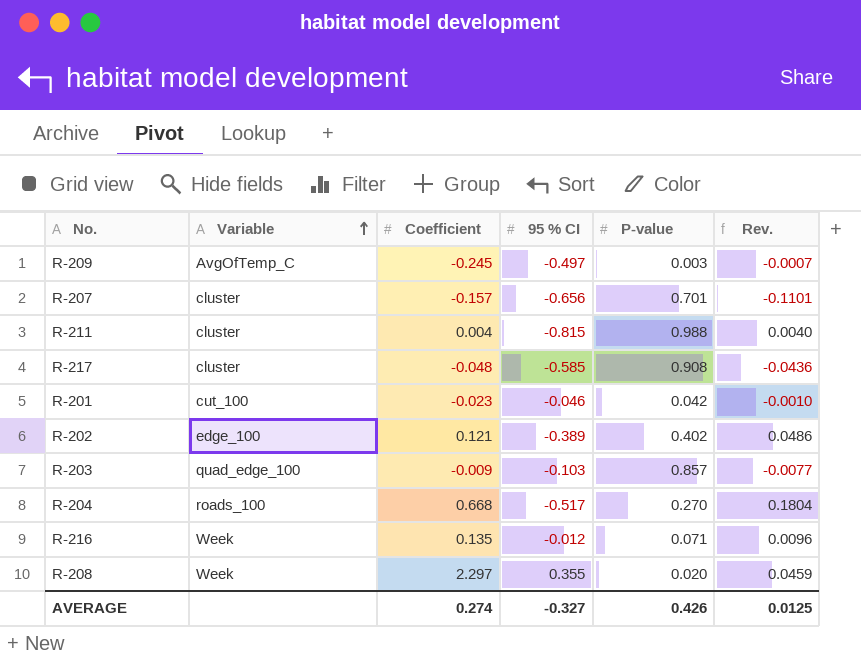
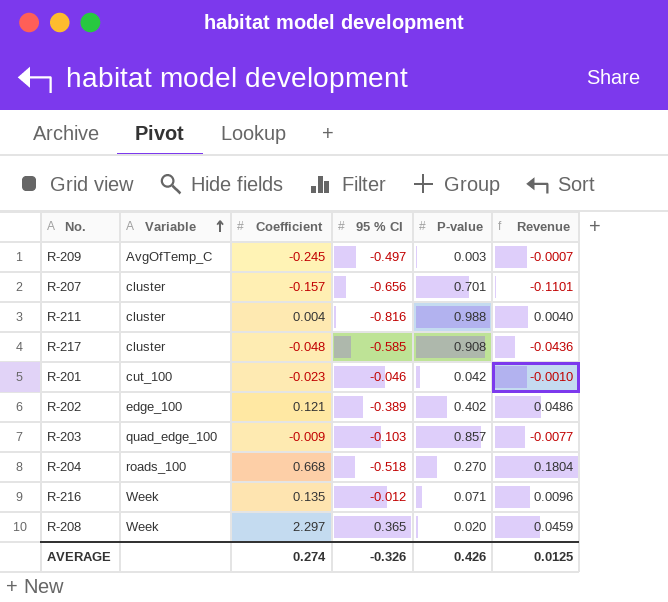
column name: Rev. -> Revenue
R-211 | 95 % CI: -0.815 -> -0.816
R-204 | 95 % CI: -0.517 -> -0.518
R-208 | 95 % CI: 0.355 -> 0.365
AVERAGE | 95 % CI: -0.327 -> -0.326

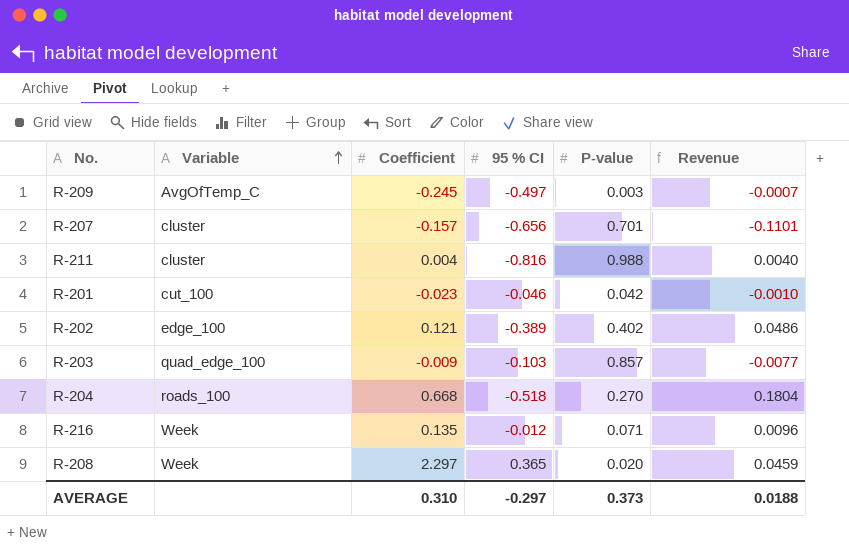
row R-217: cluster | -0.048 | -0.585 | 0.908 | -0.0436 -> none
AVERAGE | Coefficient: 0.274 -> 0.310
AVERAGE | 95 % CI: -0.326 -> -0.297
AVERAGE | P-value: 0.426 -> 0.373
AVERAGE | Revenue: 0.0125 -> 0.0188

